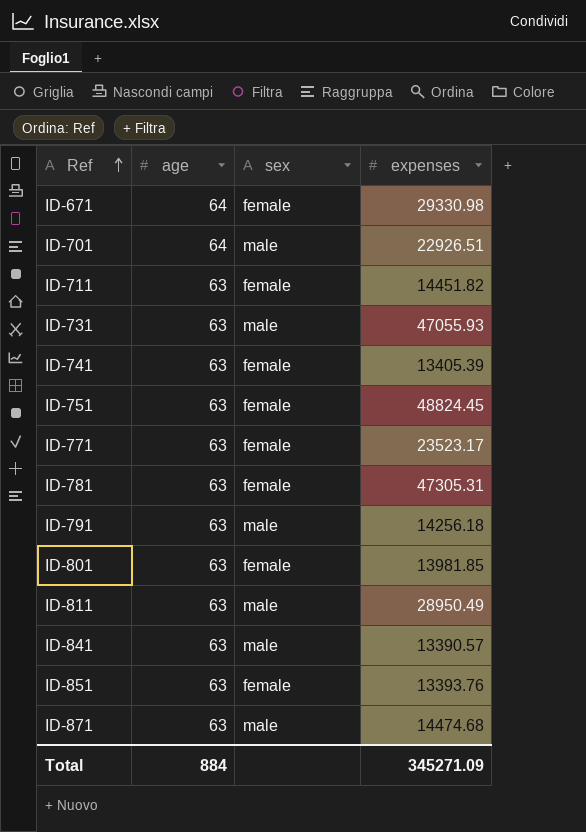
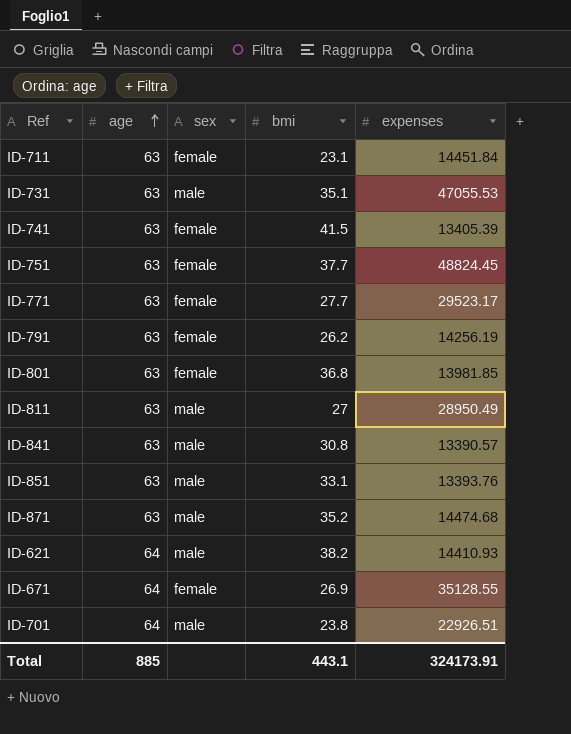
row order: Ref ascending -> age ascending
column bmi | position: none -> 4
row ID-781: 63 | female | 47305.31 -> none
ID-711 | expenses: 14451.82 -> 14451.84
ID-731 | expenses: 47055.93 -> 47055.53
ID-771 | expenses: 23523.17 -> 29523.17
ID-791 | sex: male -> female
ID-791 | expenses: 14256.18 -> 14256.19
ID-851 | sex: female -> male
row ID-621: none -> 64 | male | 38.2 | 14410.93
ID-671 | expenses: 29330.98 -> 35128.55
Total | age: 884 -> 885
Total | expenses: 345271.09 -> 324173.91

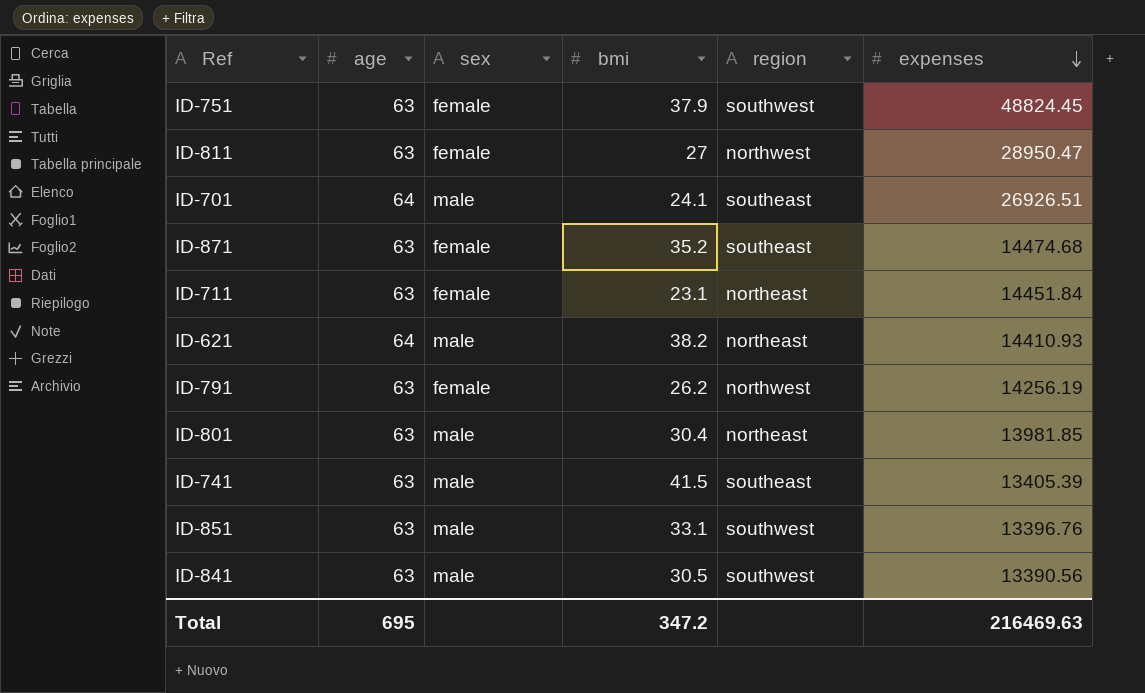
row order: age ascending -> expenses descending
column region | position: none -> 5
row ID-731: 63 | male | 35.1 | 47055.53 -> none
row ID-771: 63 | female | 27.7 | 29523.17 -> none
row ID-671: 64 | female | 26.9 | 35128.55 -> none
ID-751 | bmi: 37.7 -> 37.9
ID-811 | sex: male -> female
ID-811 | expenses: 28950.49 -> 28950.47
ID-701 | bmi: 23.8 -> 24.1
ID-701 | expenses: 22926.51 -> 26926.51
ID-871 | sex: male -> female
ID-801 | sex: female -> male
ID-801 | bmi: 36.8 -> 30.4
ID-741 | sex: female -> male
ID-851 | expenses: 13393.76 -> 13396.76
ID-841 | bmi: 30.8 -> 30.5
ID-841 | expenses: 13390.57 -> 13390.56
Total | age: 885 -> 695
Total | bmi: 443.1 -> 347.2
Total | expenses: 324173.91 -> 216469.63

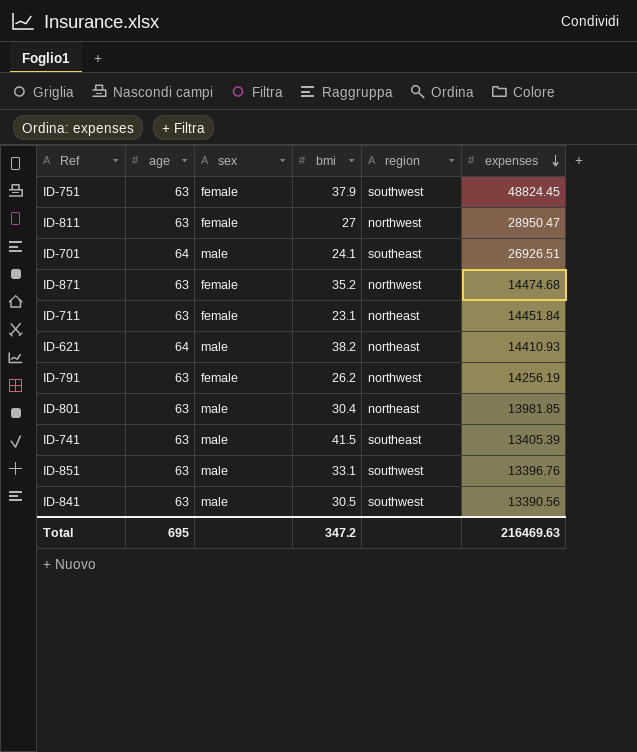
ID-871 | region: southeast -> northwest

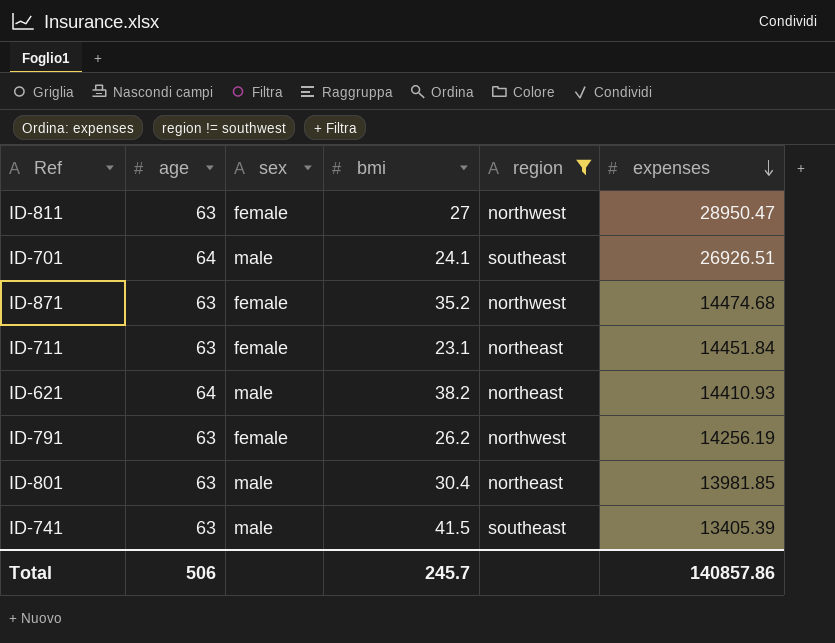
filter: none -> region != southwest
Total | age: 695 -> 506
Total | bmi: 347.2 -> 245.7
Total | expenses: 216469.63 -> 140857.86

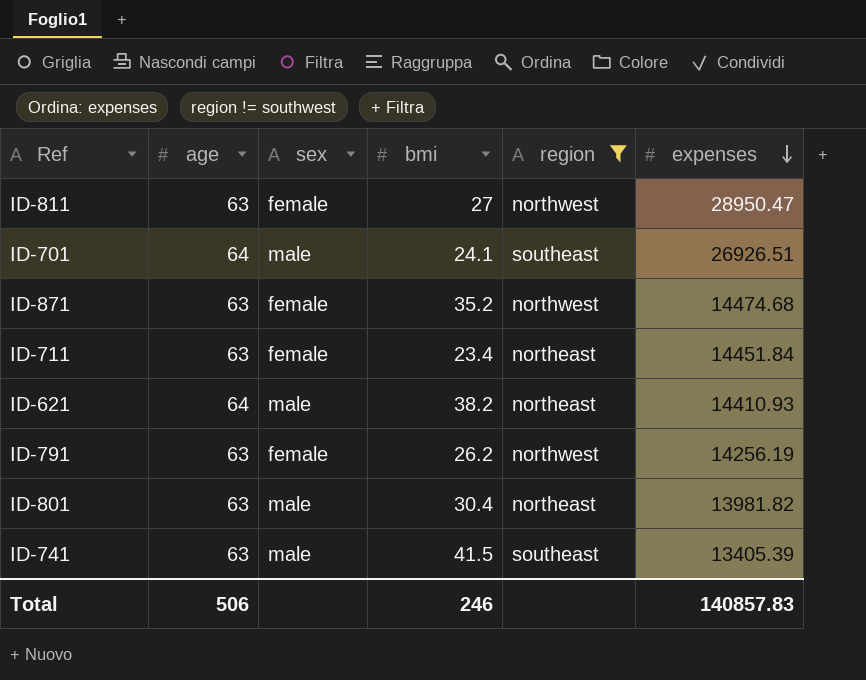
ID-711 | bmi: 23.1 -> 23.4
ID-801 | expenses: 13981.85 -> 13981.82
Total | bmi: 245.7 -> 246
Total | expenses: 140857.86 -> 140857.83

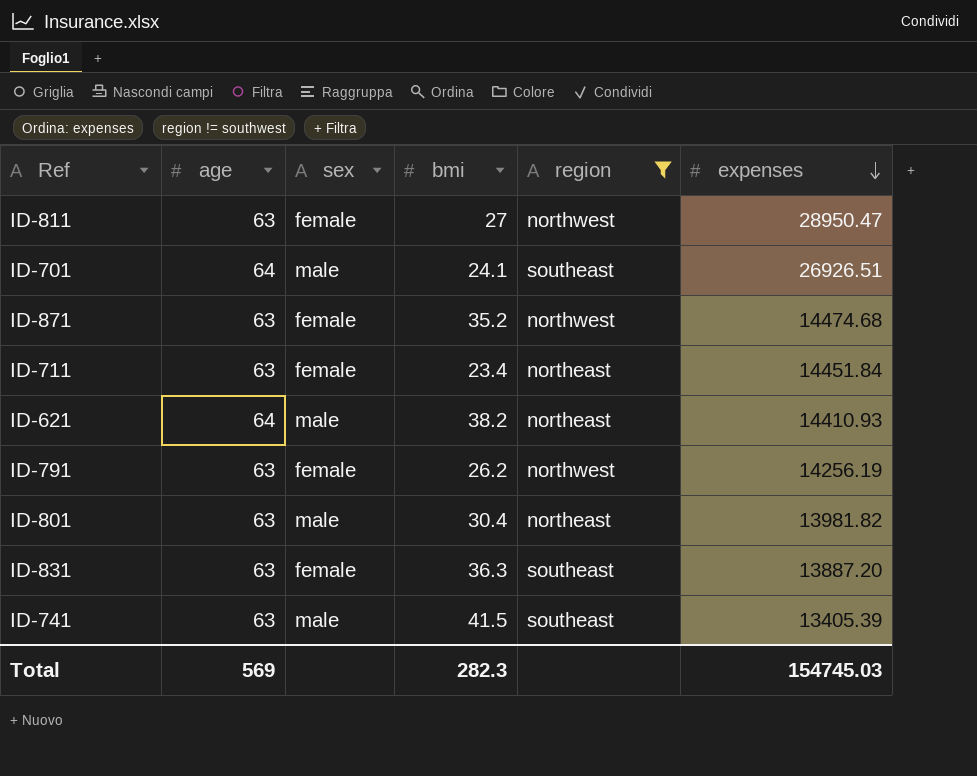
row ID-831: none -> 63 | female | 36.3 | southeast | 13887.20
Total | age: 506 -> 569
Total | bmi: 246 -> 282.3
Total | expenses: 140857.83 -> 154745.03

